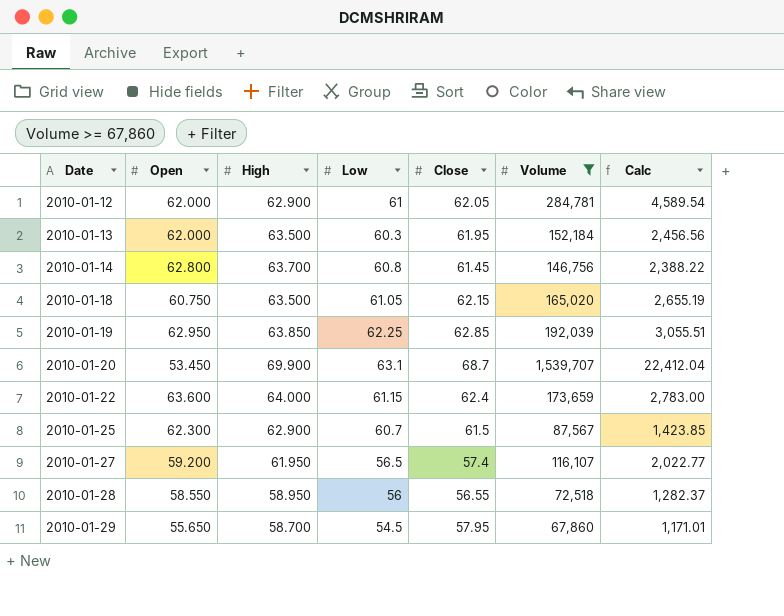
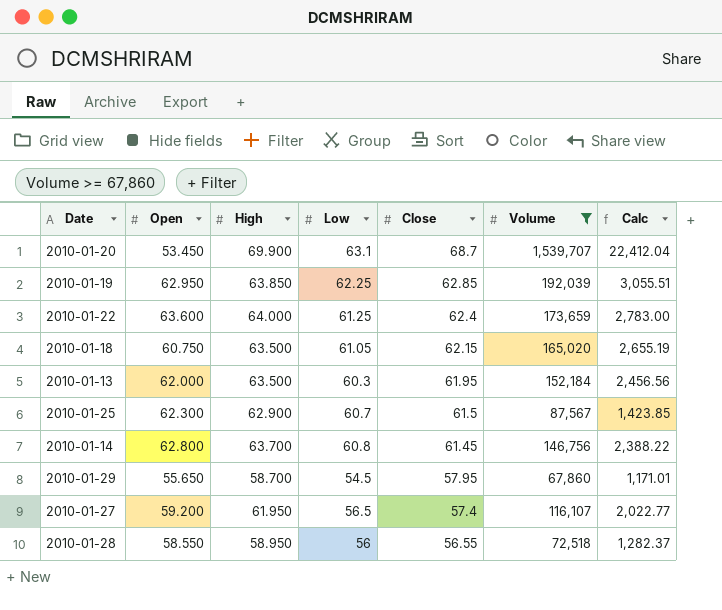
row order: Date ascending -> Close descending
row 2010-01-12: 62.000 | 62.900 | 61 | 62.05 | 284,781 | 4,589.54 -> none
2010-01-22 | Low: 61.15 -> 61.25

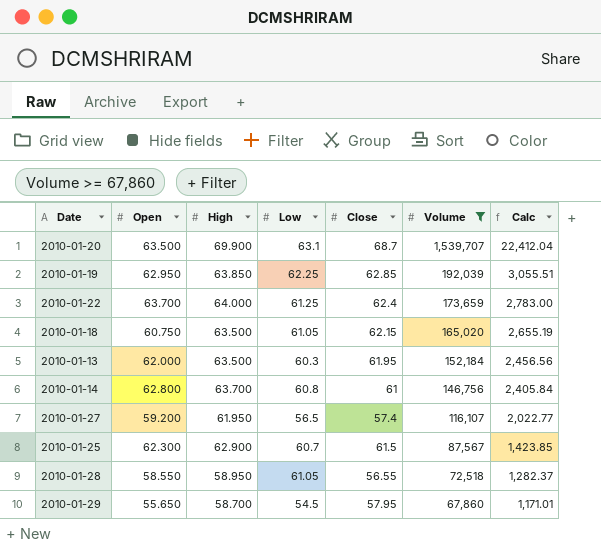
row order: Close descending -> Volume descending
2010-01-20 | Open: 53.450 -> 63.500
2010-01-22 | Open: 63.600 -> 63.700
2010-01-14 | Close: 61.45 -> 61
2010-01-14 | Calc: 2,388.22 -> 2,405.84
2010-01-28 | Low: 56 -> 61.05

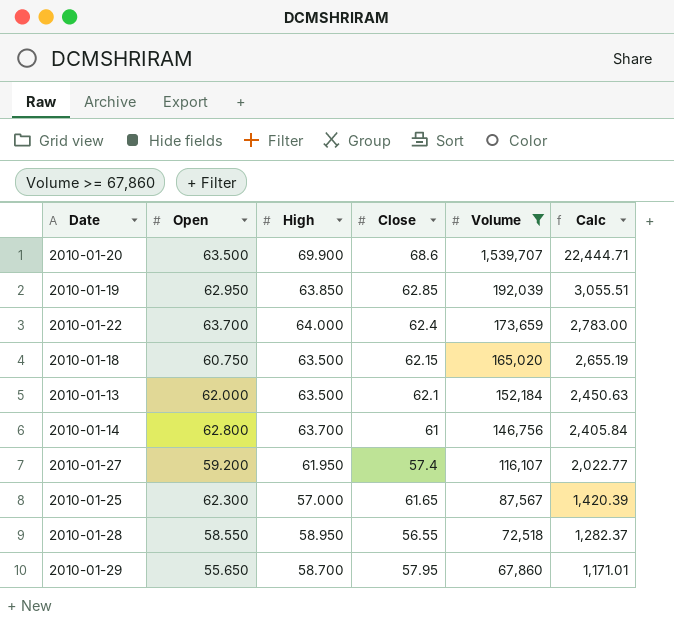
column Low | position: 4 -> none
2010-01-20 | Close: 68.7 -> 68.6
2010-01-20 | Calc: 22,412.04 -> 22,444.71
2010-01-13 | Close: 61.95 -> 62.1
2010-01-13 | Calc: 2,456.56 -> 2,450.63
2010-01-25 | High: 62.900 -> 57.000
2010-01-25 | Close: 61.5 -> 61.65
2010-01-25 | Calc: 1,423.85 -> 1,420.39

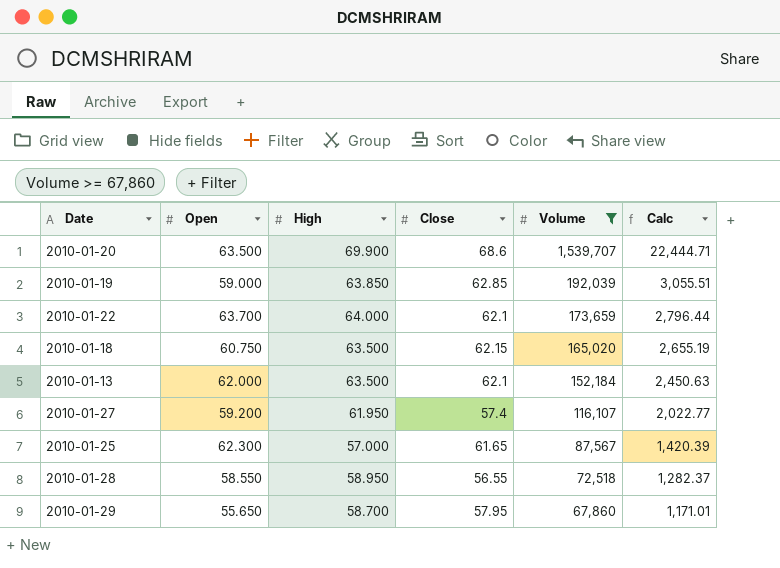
row 2010-01-14: 62.800 | 63.700 | 61 | 146,756 | 2,405.84 -> none
2010-01-19 | Open: 62.950 -> 59.000
2010-01-22 | Close: 62.4 -> 62.1
2010-01-22 | Calc: 2,783.00 -> 2,796.44

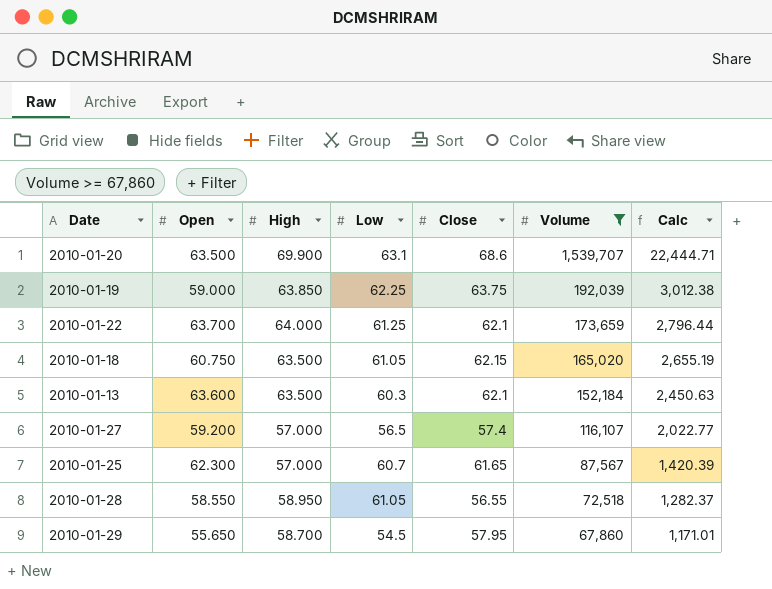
column Low | position: none -> 4
2010-01-19 | Close: 62.85 -> 63.75
2010-01-19 | Calc: 3,055.51 -> 3,012.38
2010-01-13 | Open: 62.000 -> 63.600
2010-01-27 | High: 61.950 -> 57.000

